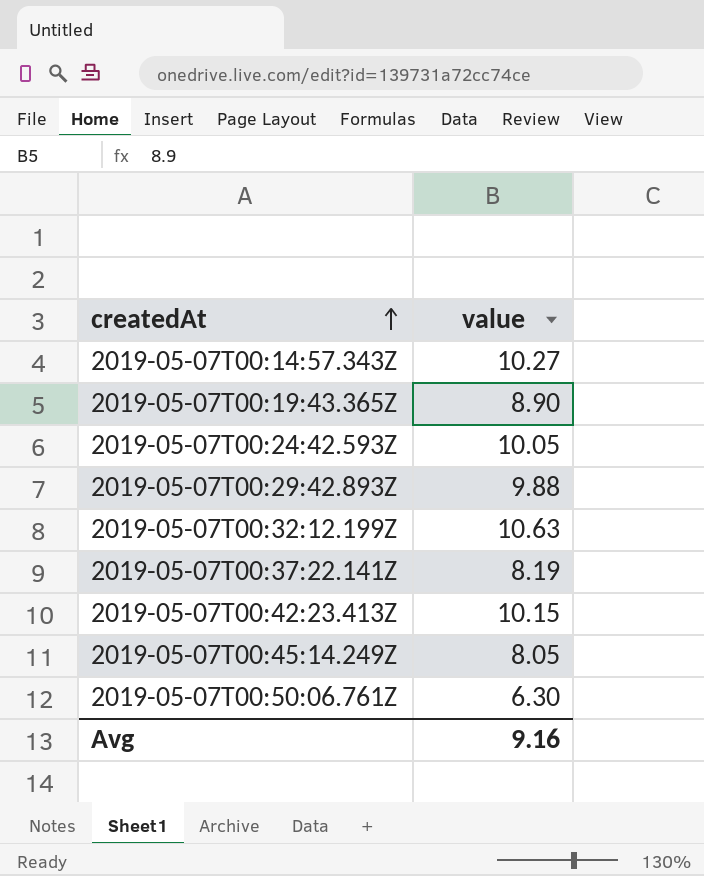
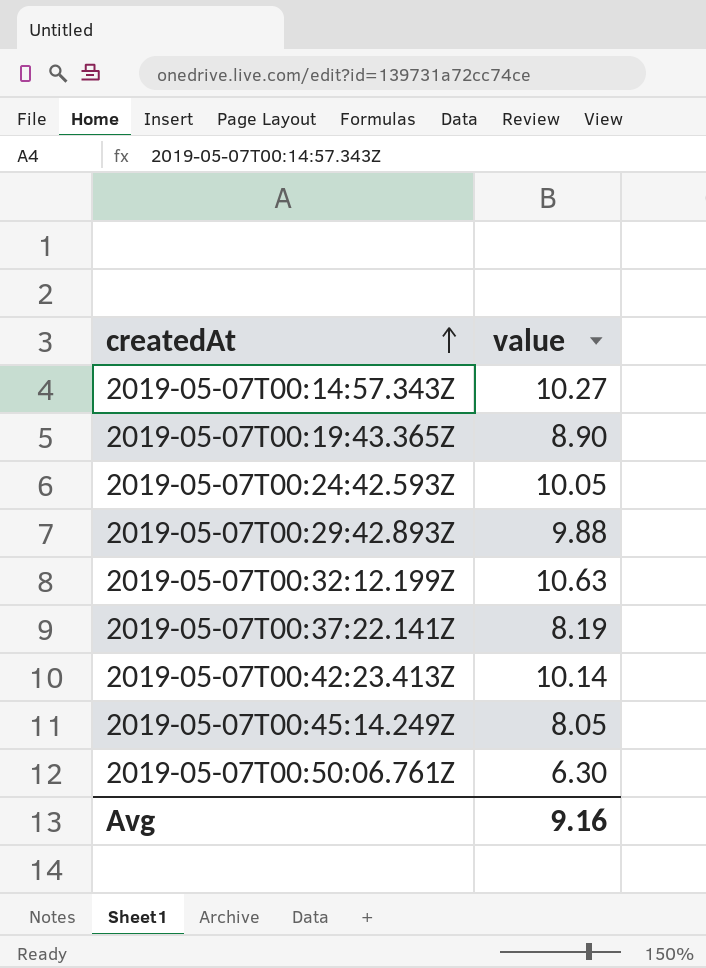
2019-05-07T00:42:23.413Z | value: 10.15 -> 10.14

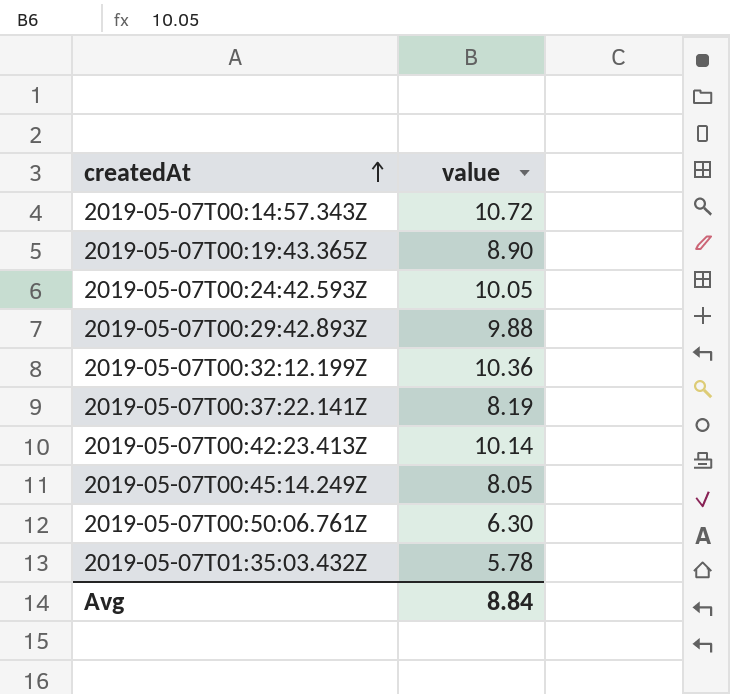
2019-05-07T00:14:57.343Z | value: 10.27 -> 10.72
2019-05-07T00:32:12.199Z | value: 10.63 -> 10.36
row 2019-05-07T01:35:03.432Z: none -> 5.78
Avg | value: 9.16 -> 8.84

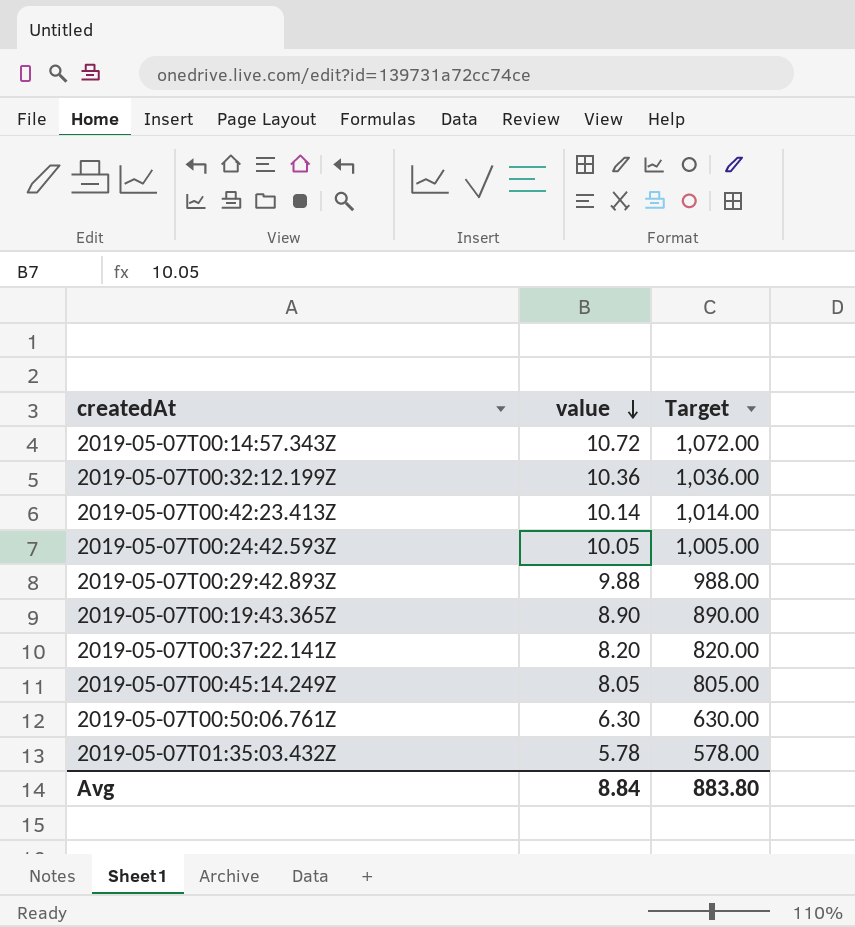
row order: createdAt ascending -> value descending
column Target | formula: none -> [value] * 100
2019-05-07T00:37:22.141Z | value: 8.19 -> 8.20

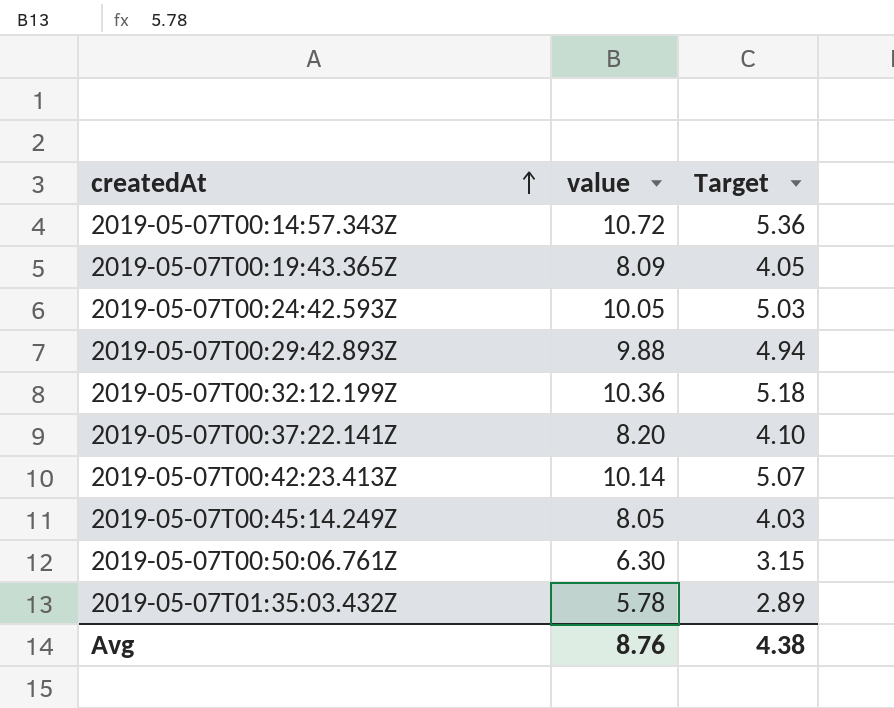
row order: value descending -> createdAt ascending
column Target | formula: [value] * 100 -> [value] * 0.5
2019-05-07T00:19:43.365Z | value: 8.90 -> 8.09
Avg | value: 8.84 -> 8.76
Avg | Target: 883.80 -> 4.38

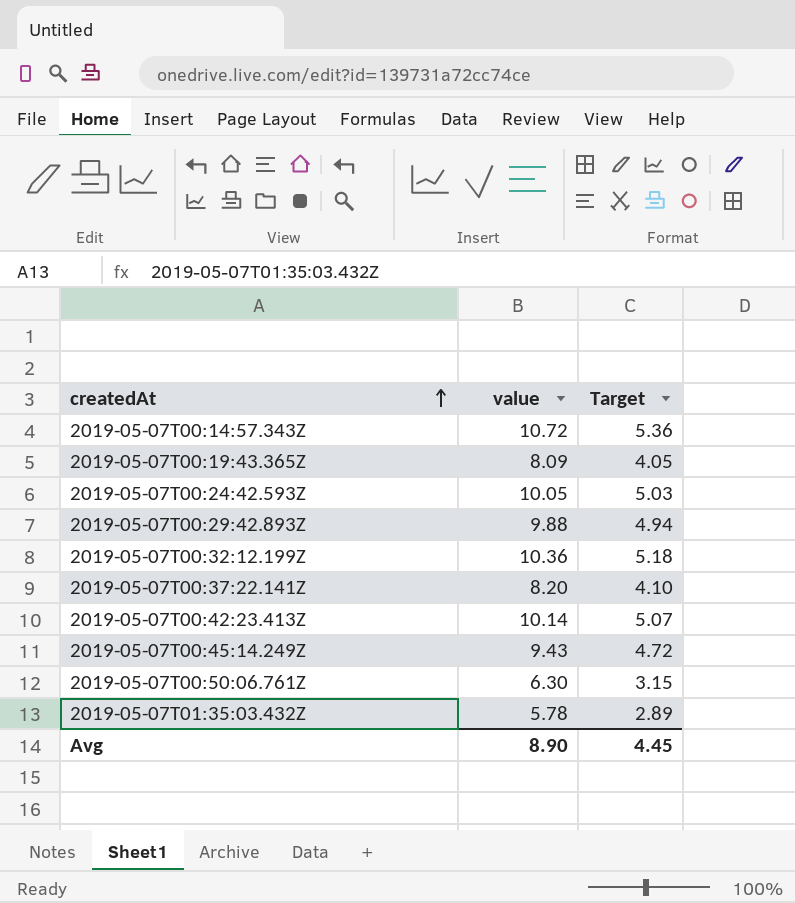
2019-05-07T00:45:14.249Z | value: 8.05 -> 9.43
2019-05-07T00:45:14.249Z | Target: 4.03 -> 4.72
Avg | value: 8.76 -> 8.90
Avg | Target: 4.38 -> 4.45

